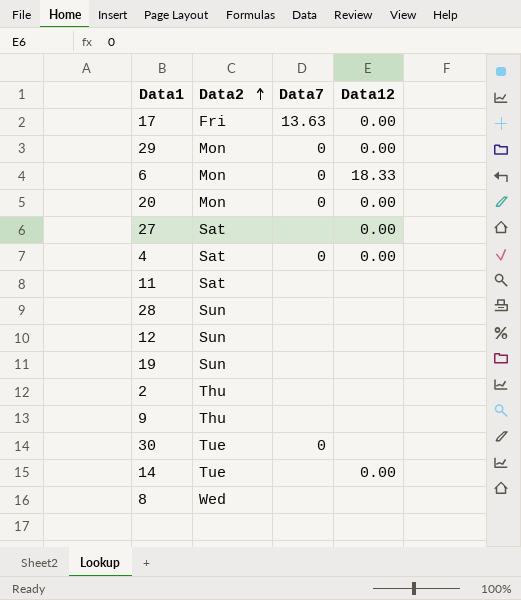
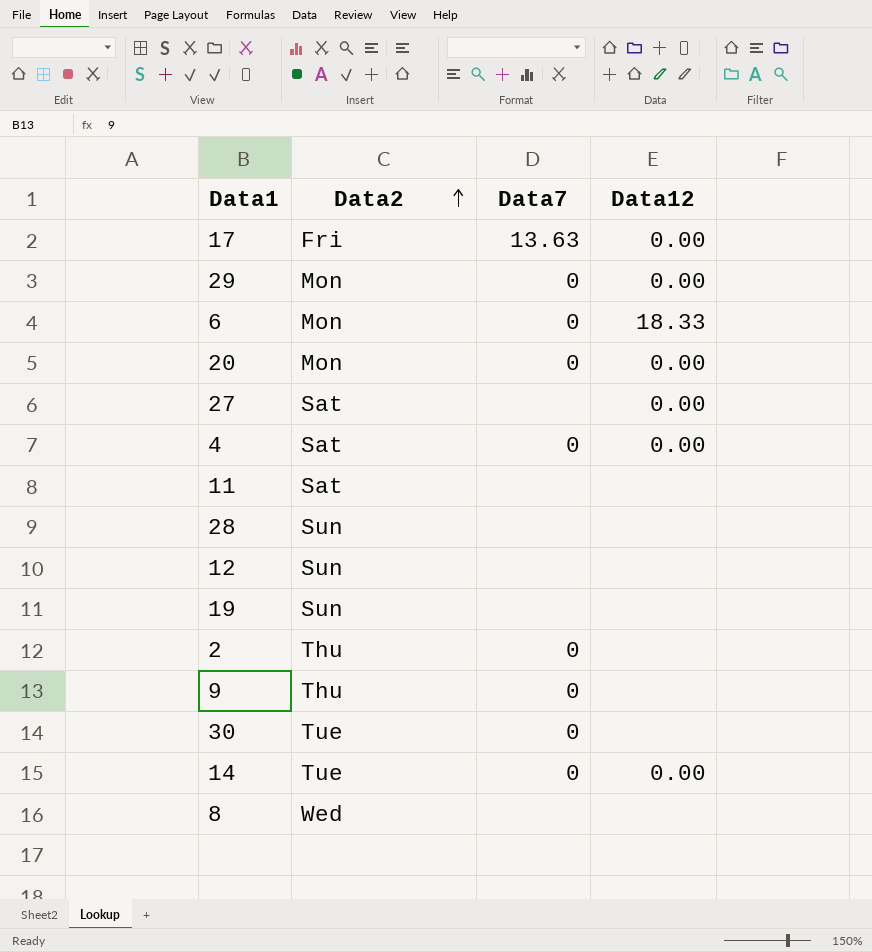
2 | Data7: none -> 0
9 | Data7: none -> 0
14 | Data7: none -> 0

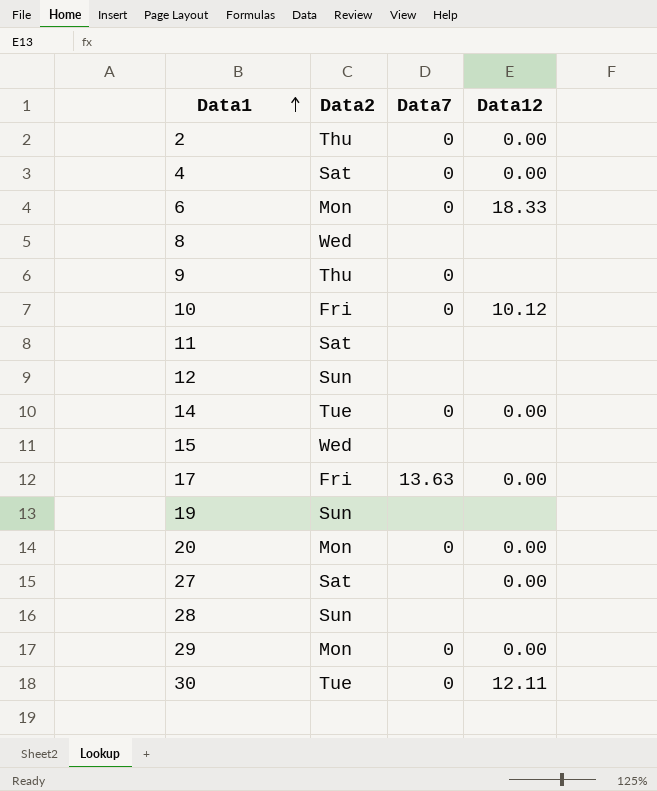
row order: Data2 ascending -> Data1 ascending
2 | Data12: none -> 0.00
row 10: none -> Fri | 0 | 10.12
row 15: none -> Wed | none | none
30 | Data12: none -> 12.11

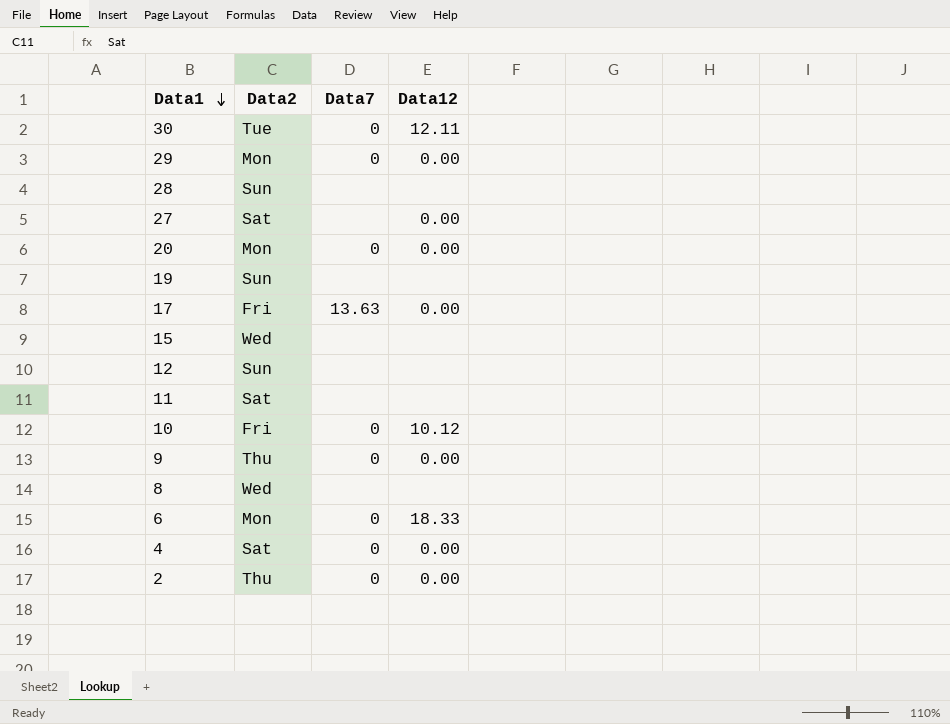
row order: Data1 ascending -> Data1 descending
row 14: Tue | 0 | 0.00 -> none
9 | Data12: none -> 0.00

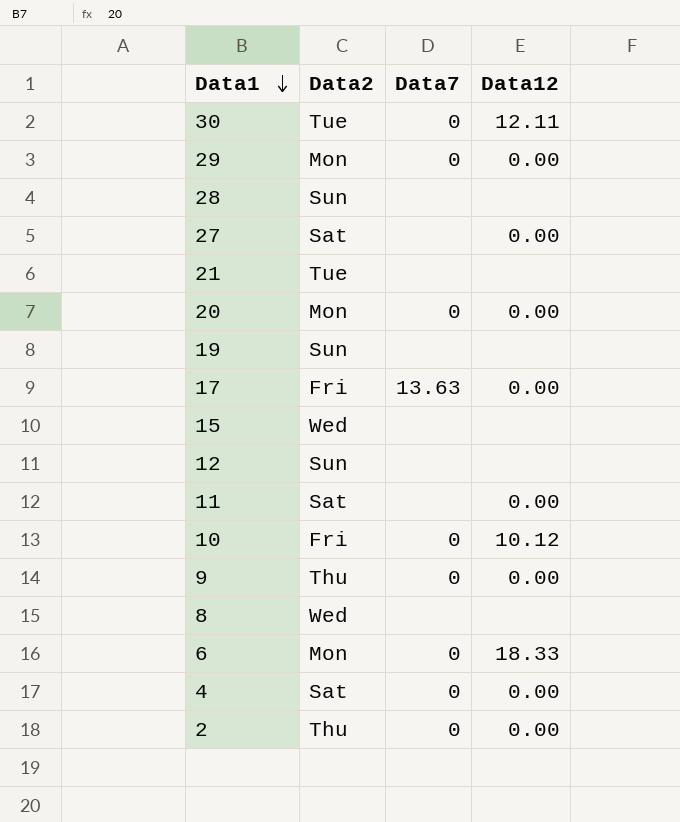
row 21: none -> Tue | none | none
11 | Data12: none -> 0.00

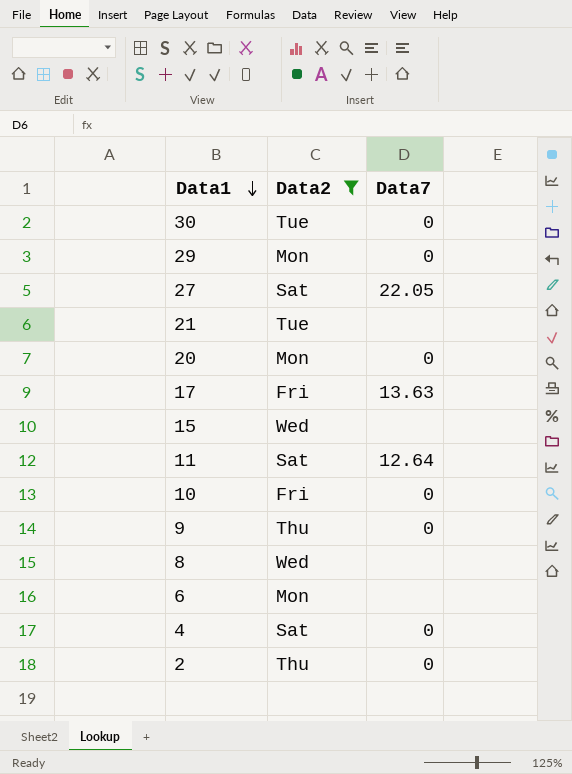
filter: none -> Data2 != Sun
column Data12 | position: 4 -> none
27 | Data7: none -> 22.05
11 | Data7: none -> 12.64
6 | Data7: 0 -> none

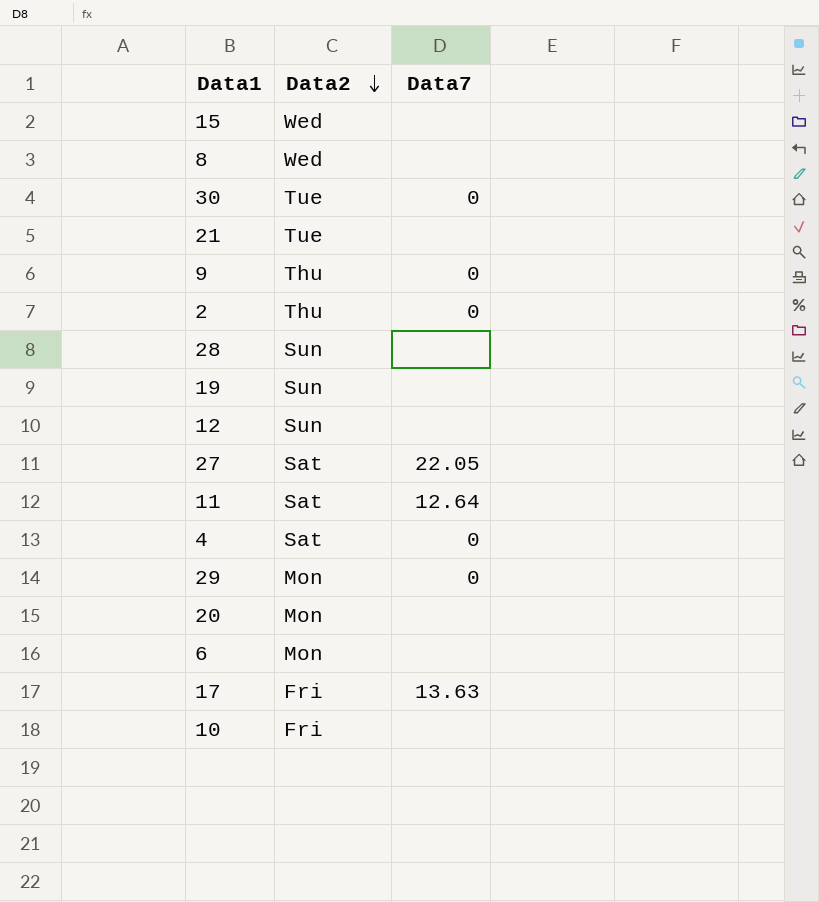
filter: Data2 != Sun -> none
row order: Data1 descending -> Data2 descending
20 | Data7: 0 -> none
10 | Data7: 0 -> none

